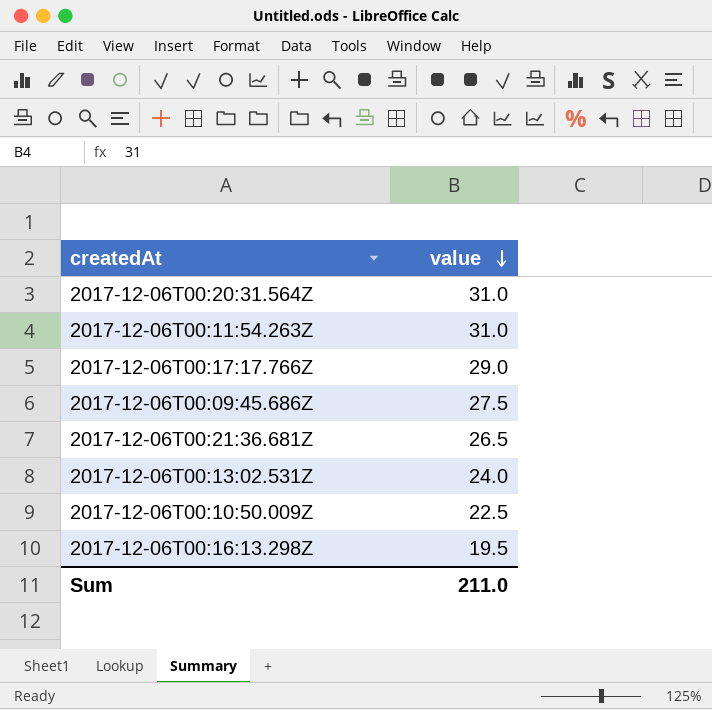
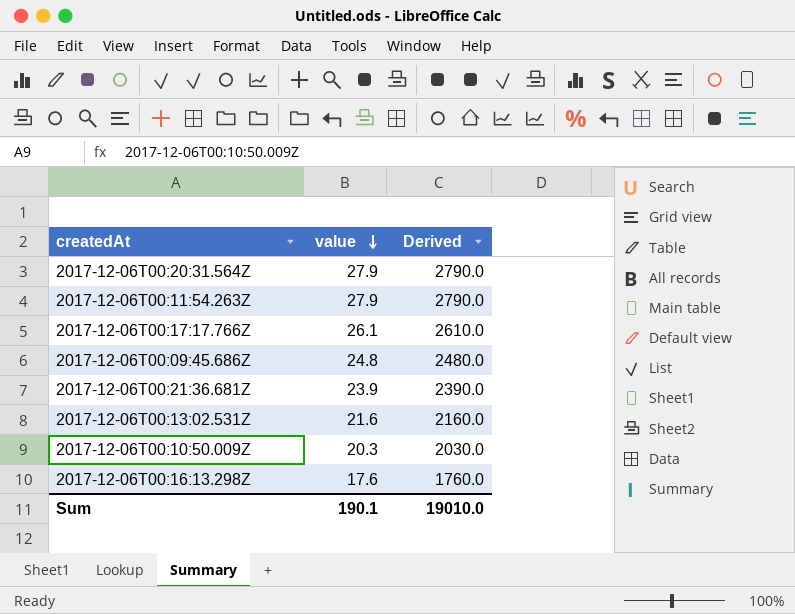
column Derived | formula: none -> [value] * 100
2017-12-06T00:20:31.564Z | value: 31.0 -> 27.9
2017-12-06T00:11:54.263Z | value: 31.0 -> 27.9
2017-12-06T00:17:17.766Z | value: 29.0 -> 26.1
2017-12-06T00:09:45.686Z | value: 27.5 -> 24.8
2017-12-06T00:21:36.681Z | value: 26.5 -> 23.9
2017-12-06T00:13:02.531Z | value: 24.0 -> 21.6
2017-12-06T00:10:50.009Z | value: 22.5 -> 20.3
2017-12-06T00:16:13.298Z | value: 19.5 -> 17.6
Sum | value: 211.0 -> 190.1

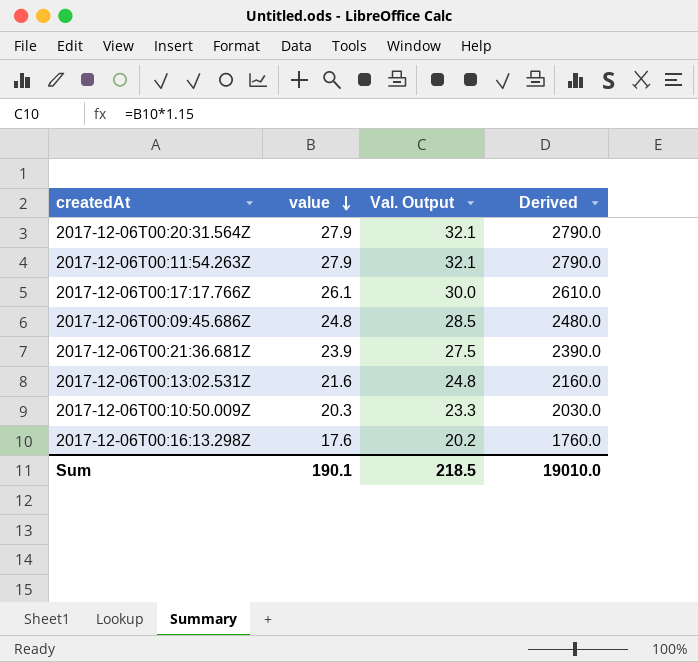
column Val. Output | formula: none -> [value] * 1.15

